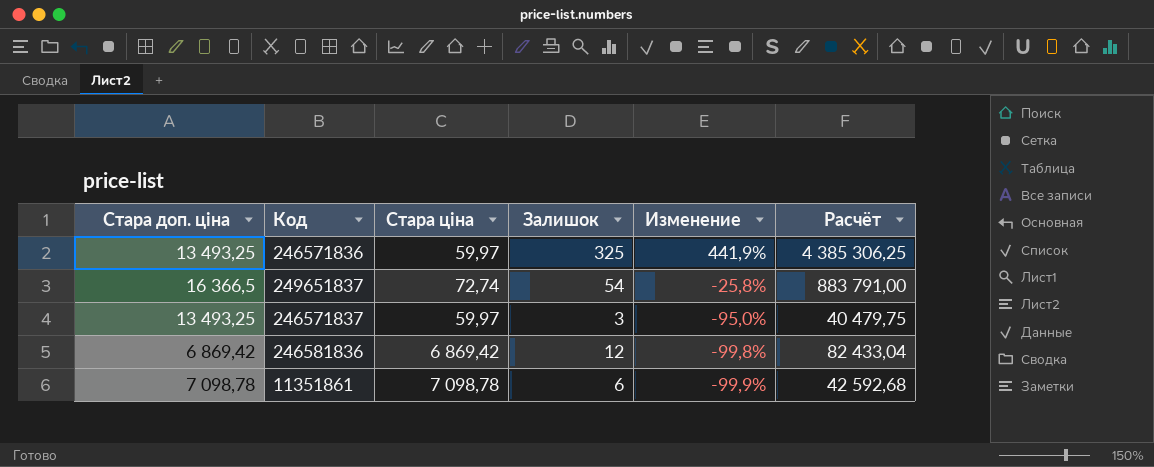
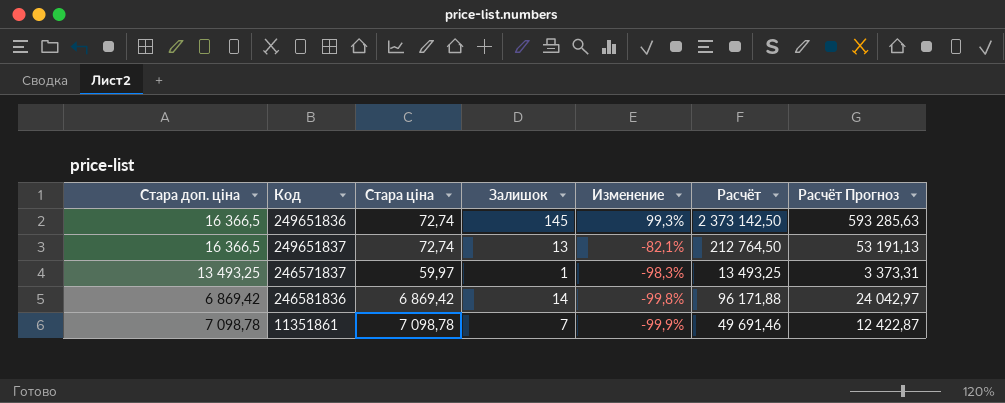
column Расчёт Прогноз | formula: none -> [Расчёт] * 0,25
row 246571836: 13 493,25 | 59,97 | 325 | 441,9% | 4 385 306,25 -> none
row 249651836: none -> 16 366,5 | 72,74 | 145 | 99,3% | 2 373 142,50 | 593 285,63
249651837 | Залишок: 54 -> 13
249651837 | Изменение: -25,8% -> -82,1%
249651837 | Расчёт: 883 791,00 -> 212 764,50
246571837 | Залишок: 3 -> 1
246571837 | Изменение: -95,0% -> -98,3%
246571837 | Расчёт: 40 479,75 -> 13 493,25
246581836 | Залишок: 12 -> 14
246581836 | Расчёт: 82 433,04 -> 96 171,88
11351861 | Залишок: 6 -> 7
11351861 | Расчёт: 42 592,68 -> 49 691,46

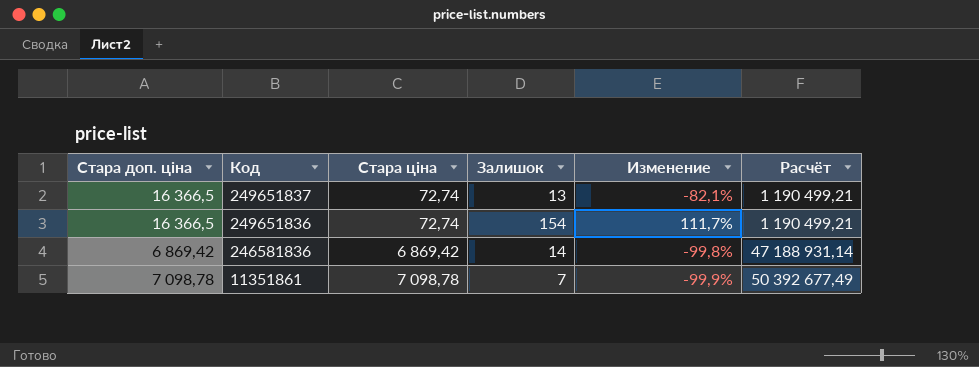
row order: Изменение descending -> Код descending
column Расчёт Прогноз | formula: [Расчёт] * 0,25 -> none
column Расчёт | formula: [Стара доп. ціна] * [Залишок] -> [Стара доп. ціна] * [Стара ціна]
row 246571837: 13 493,25 | 59,97 | 1 | -98,3% | 13 493,25 | 3 373,31 -> none
249651836 | Залишок: 145 -> 154
249651836 | Изменение: 99,3% -> 111,7%

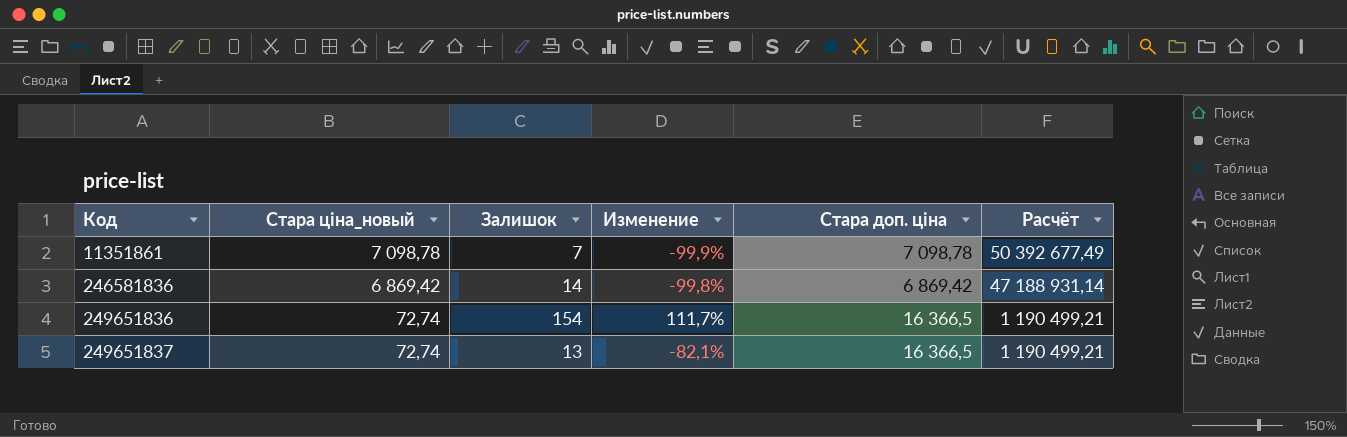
row order: Код descending -> Код ascending
column name: Стара ціна -> Стара ціна_новый
column Стара доп. ціна | position: 1 -> 5

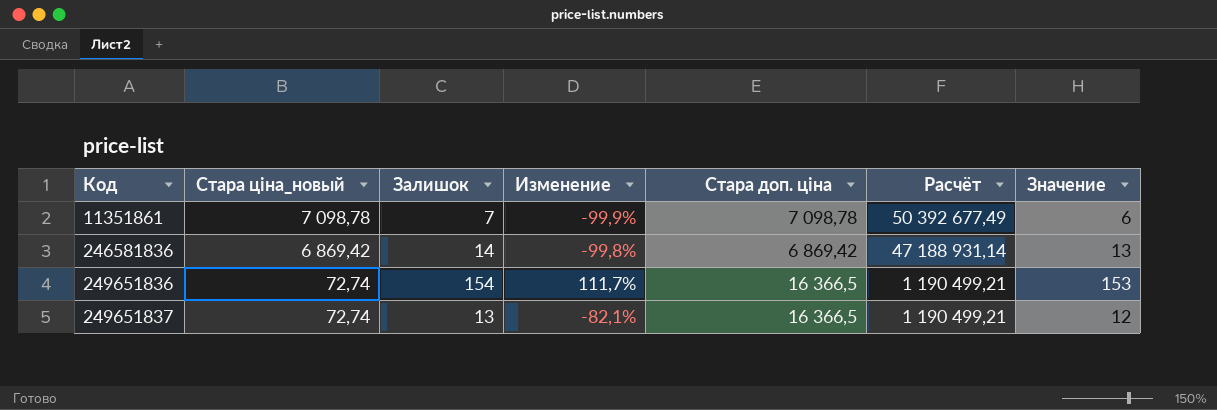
column Значение | formula: none -> [Залишок] - 1

